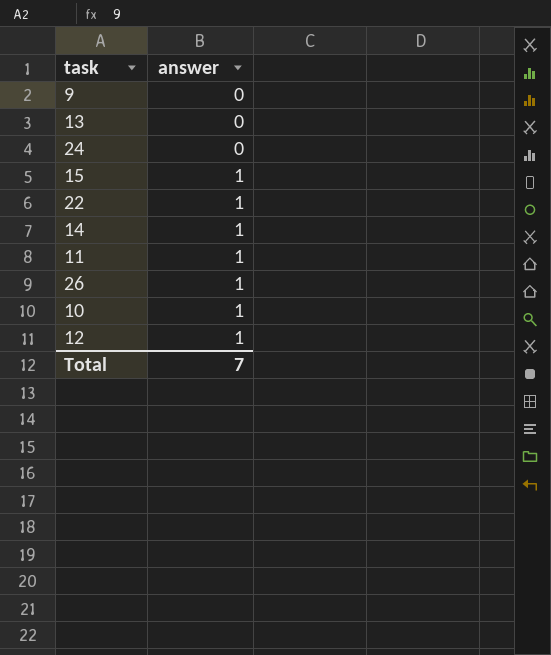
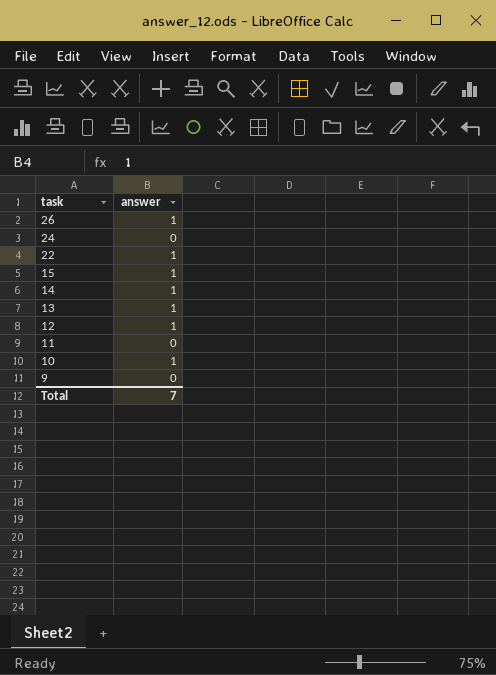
row order: answer ascending -> task descending
13 | answer: 0 -> 1
11 | answer: 1 -> 0

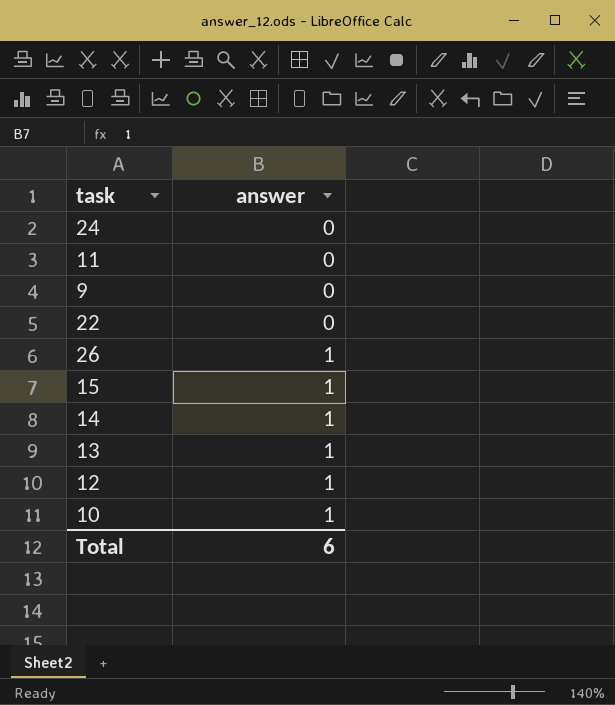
row order: task descending -> answer ascending
22 | answer: 1 -> 0
Total | answer: 7 -> 6

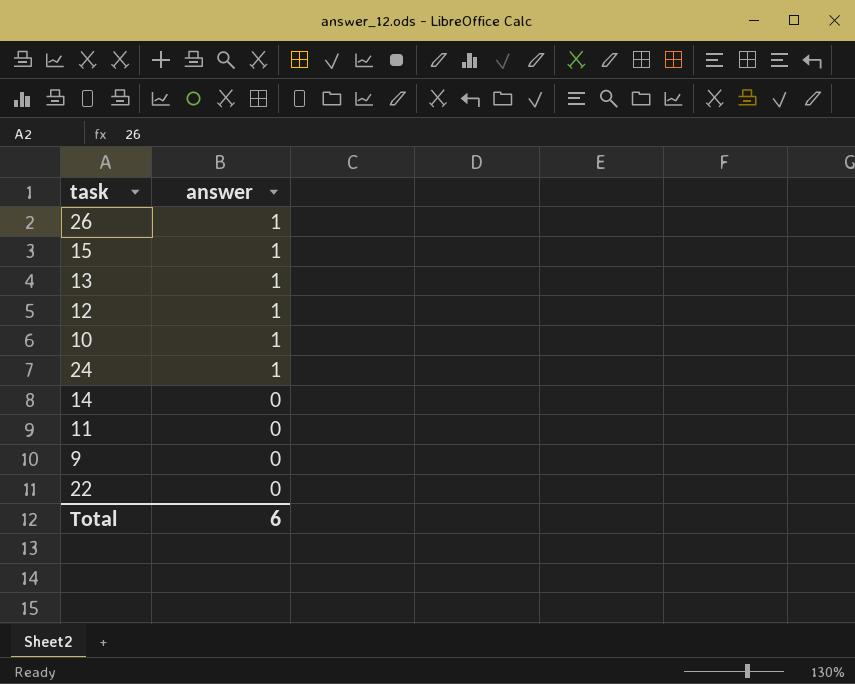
row order: answer ascending -> answer descending
24 | answer: 0 -> 1
14 | answer: 1 -> 0

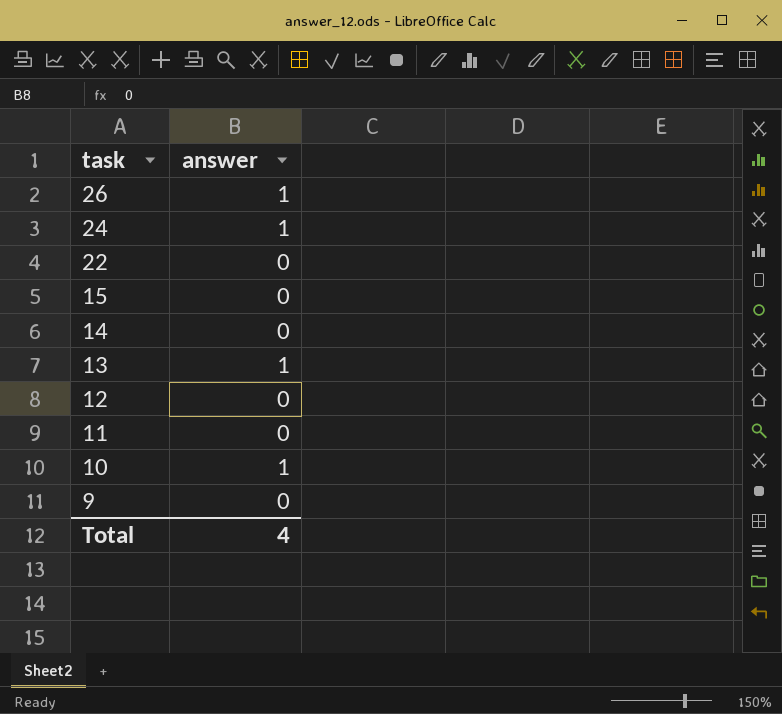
row order: answer descending -> task descending
15 | answer: 1 -> 0
12 | answer: 1 -> 0
Total | answer: 6 -> 4

